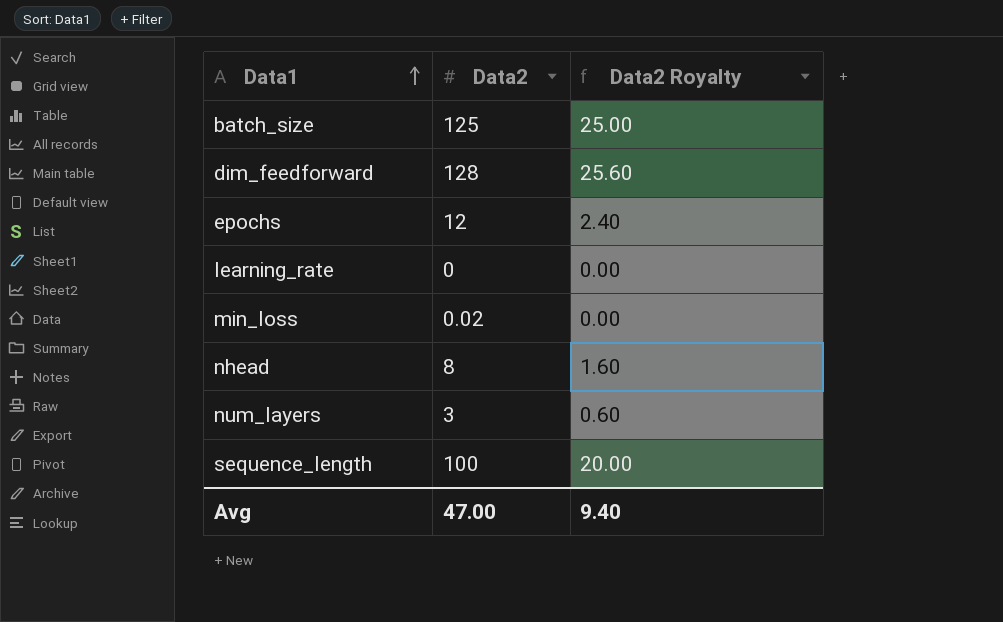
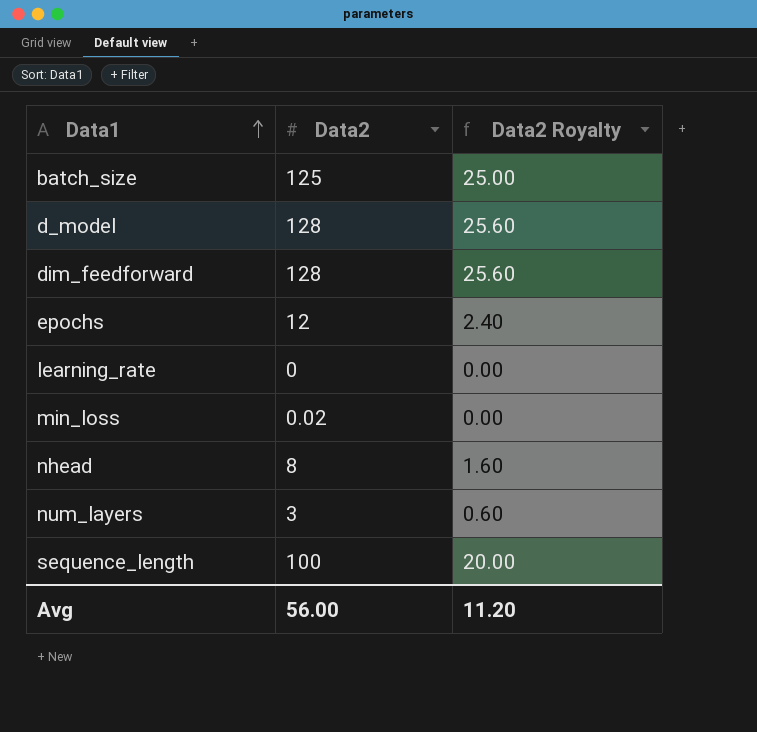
row d_model: none -> 128 | 25.60
Avg | Data2: 47.00 -> 56.00
Avg | Data2 Royalty: 9.40 -> 11.20

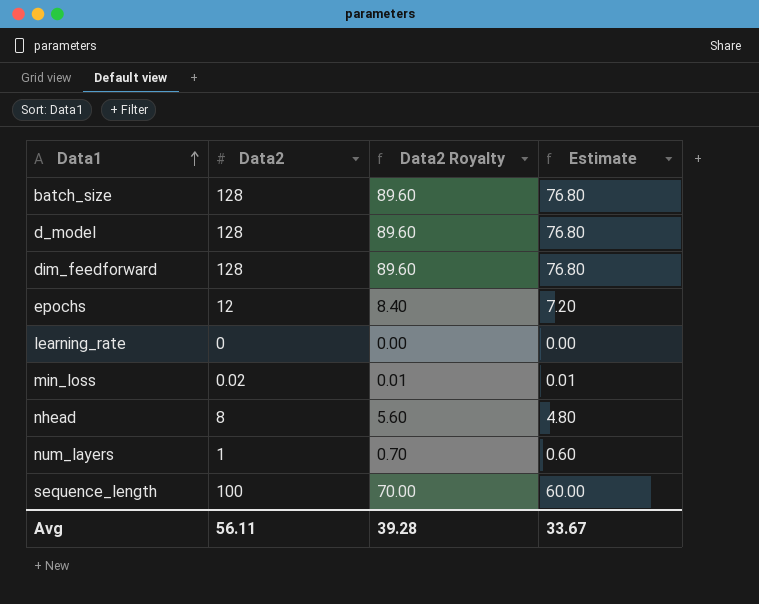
column Data2 Royalty | formula: [Data2] * 0.2 -> [Data2] * 0.7
column Estimate | formula: none -> [Data2] * 0.6
batch_size | Data2: 125 -> 128
num_layers | Data2: 3 -> 1
Avg | Data2: 56.00 -> 56.11
Avg | Data2 Royalty: 11.20 -> 39.28

